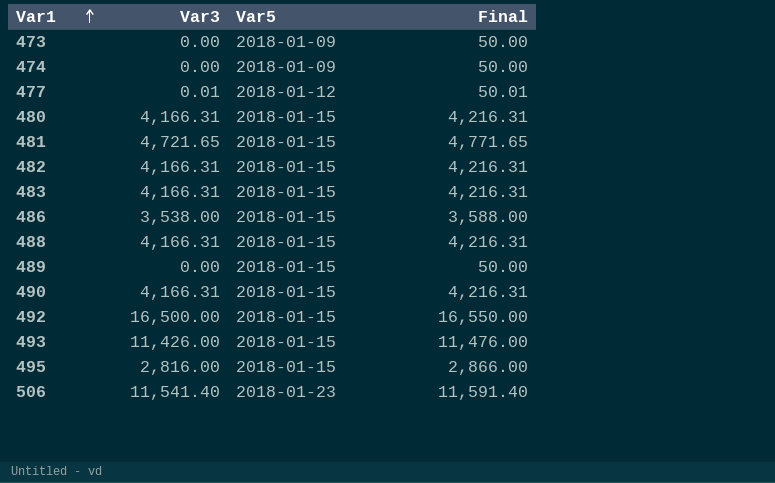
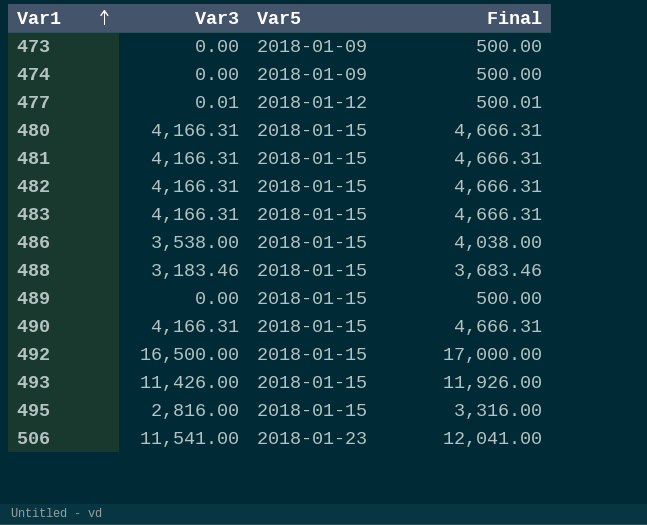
column Final | formula: [Var3] + 50 -> [Var3] + 500
481 | Var3: 4,721.65 -> 4,166.31
488 | Var3: 4,166.31 -> 3,183.46
506 | Var3: 11,541.40 -> 11,541.00

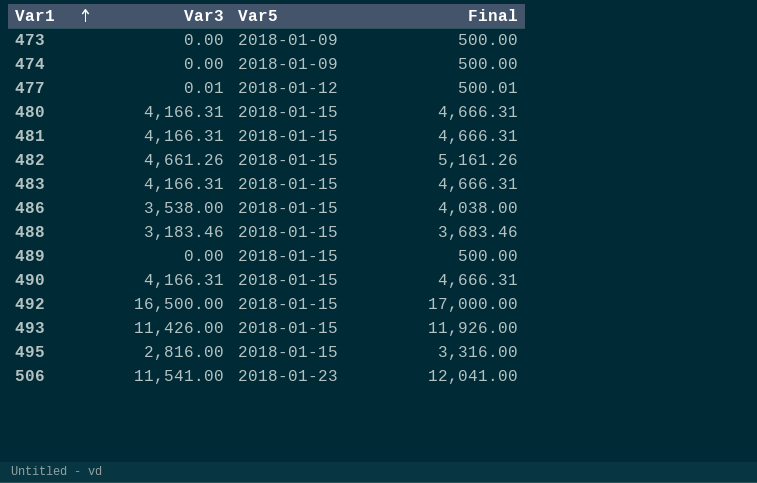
482 | Var3: 4,166.31 -> 4,661.26
482 | Final: 4,666.31 -> 5,161.26

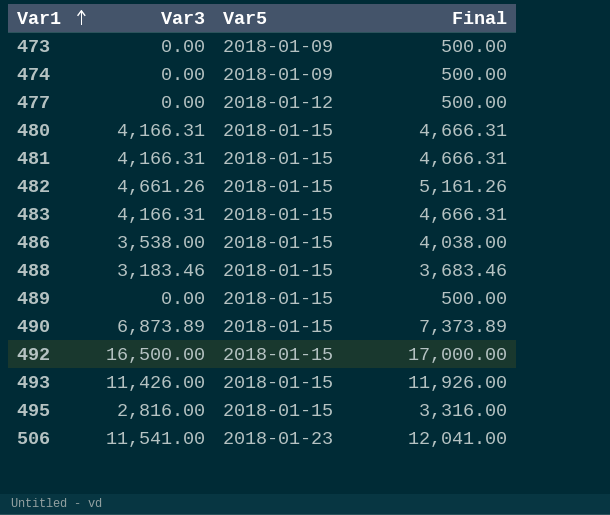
477 | Var3: 0.01 -> 0.00
477 | Final: 500.01 -> 500.00
490 | Var3: 4,166.31 -> 6,873.89
490 | Final: 4,666.31 -> 7,373.89

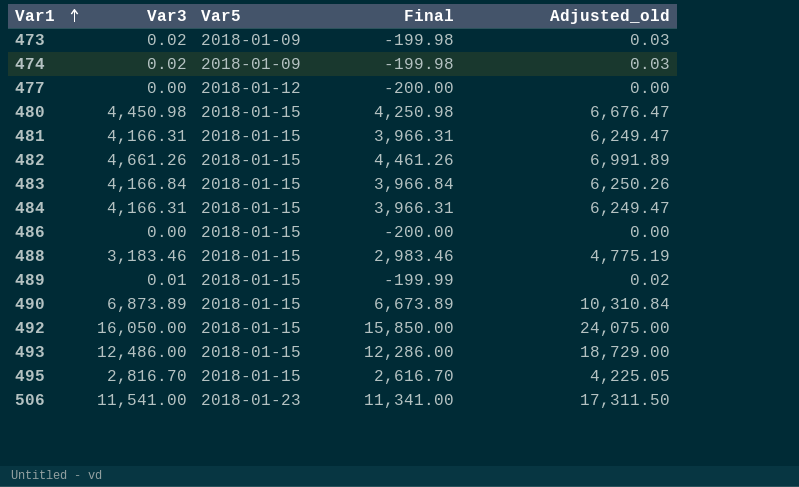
column Final | formula: [Var3] + 500 -> [Var3] - 200
column Adjusted_old | formula: none -> [Var3] * 1.5
473 | Var3: 0.00 -> 0.02
474 | Var3: 0.00 -> 0.02
480 | Var3: 4,166.31 -> 4,450.98
483 | Var3: 4,166.31 -> 4,166.84
row 484: none -> 4,166.31 | 2018-01-15 | 3,966.31 | 6,249.47
486 | Var3: 3,538.00 -> 0.00
489 | Var3: 0.00 -> 0.01
492 | Var3: 16,500.00 -> 16,050.00
493 | Var3: 11,426.00 -> 12,486.00
495 | Var3: 2,816.00 -> 2,816.70

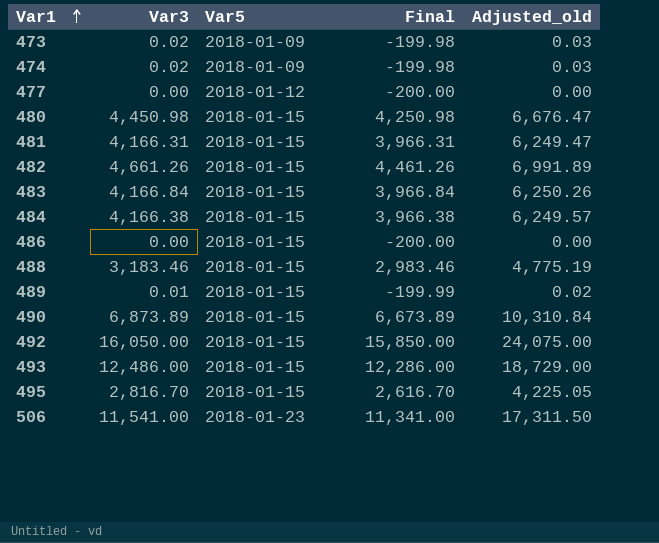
484 | Var3: 4,166.31 -> 4,166.38
484 | Final: 3,966.31 -> 3,966.38
484 | Adjusted_old: 6,249.47 -> 6,249.57

